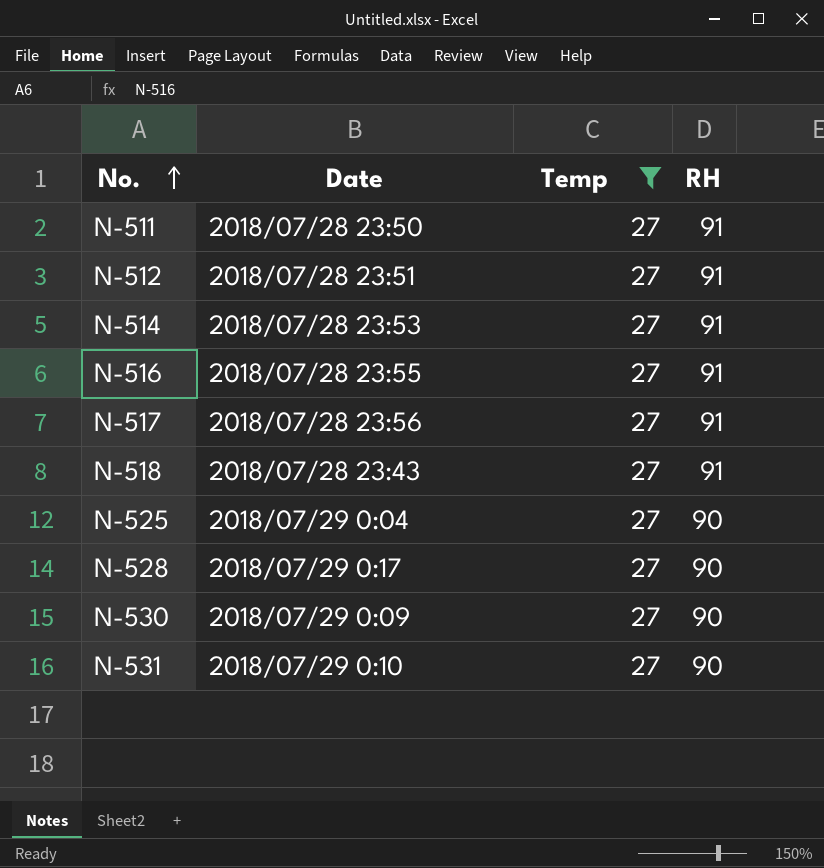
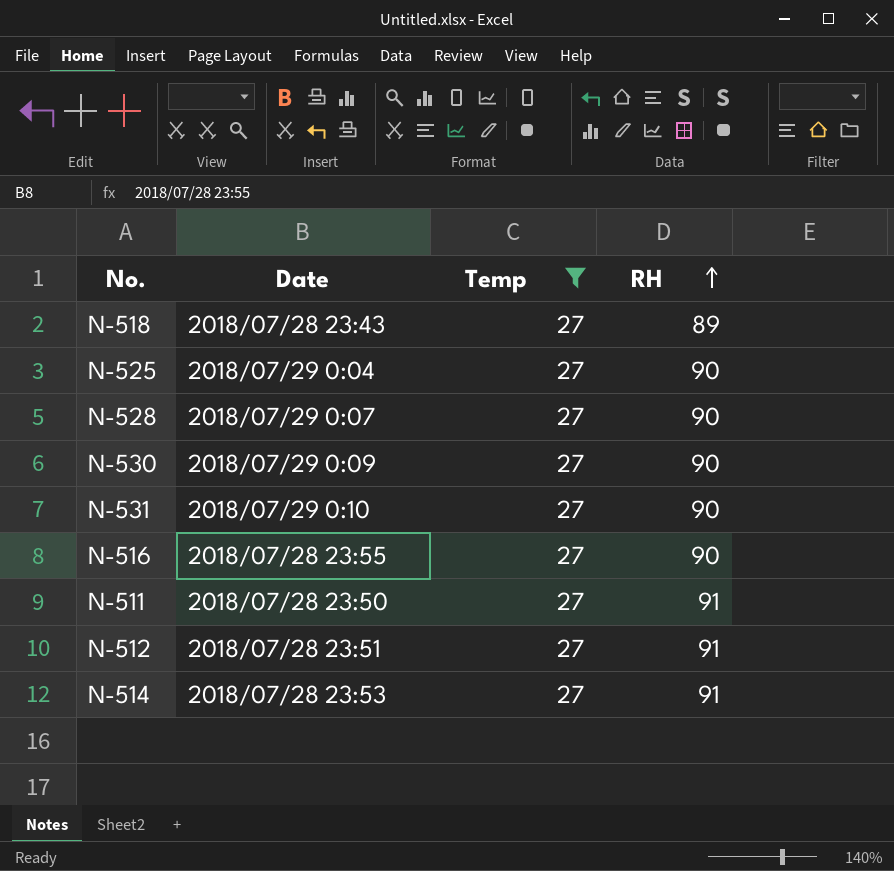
row order: No. ascending -> RH ascending
row N-517: 2018/07/28 23:56 | 27 | 91 -> none
N-518 | RH: 91 -> 89
N-528 | Date: 2018/07/29 0:17 -> 2018/07/29 0:07
N-516 | RH: 91 -> 90

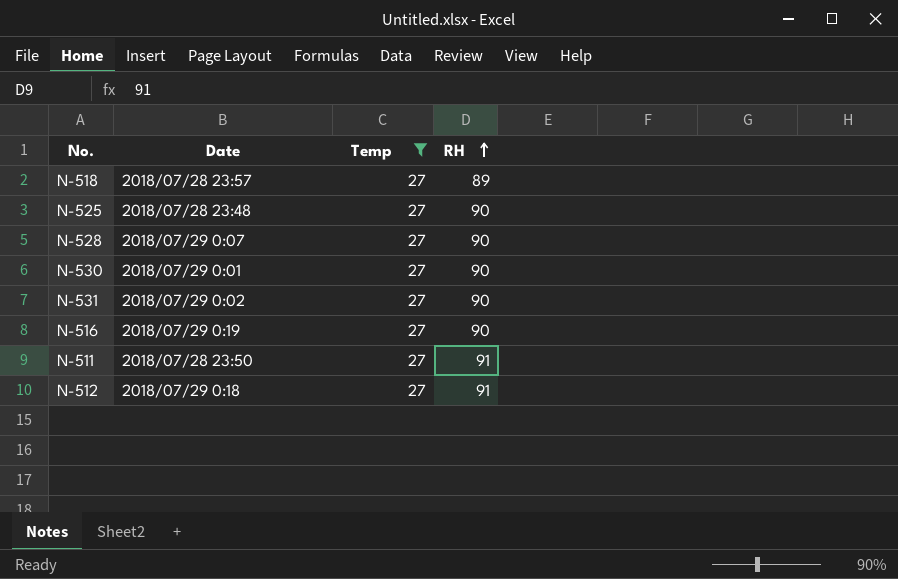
row N-514: 2018/07/28 23:53 | 27 | 91 -> none
N-518 | Date: 2018/07/28 23:43 -> 2018/07/28 23:57
N-525 | Date: 2018/07/29 0:04 -> 2018/07/28 23:48
N-530 | Date: 2018/07/29 0:09 -> 2018/07/29 0:01
N-531 | Date: 2018/07/29 0:10 -> 2018/07/29 0:02
N-516 | Date: 2018/07/28 23:55 -> 2018/07/29 0:19
N-512 | Date: 2018/07/28 23:51 -> 2018/07/29 0:18

